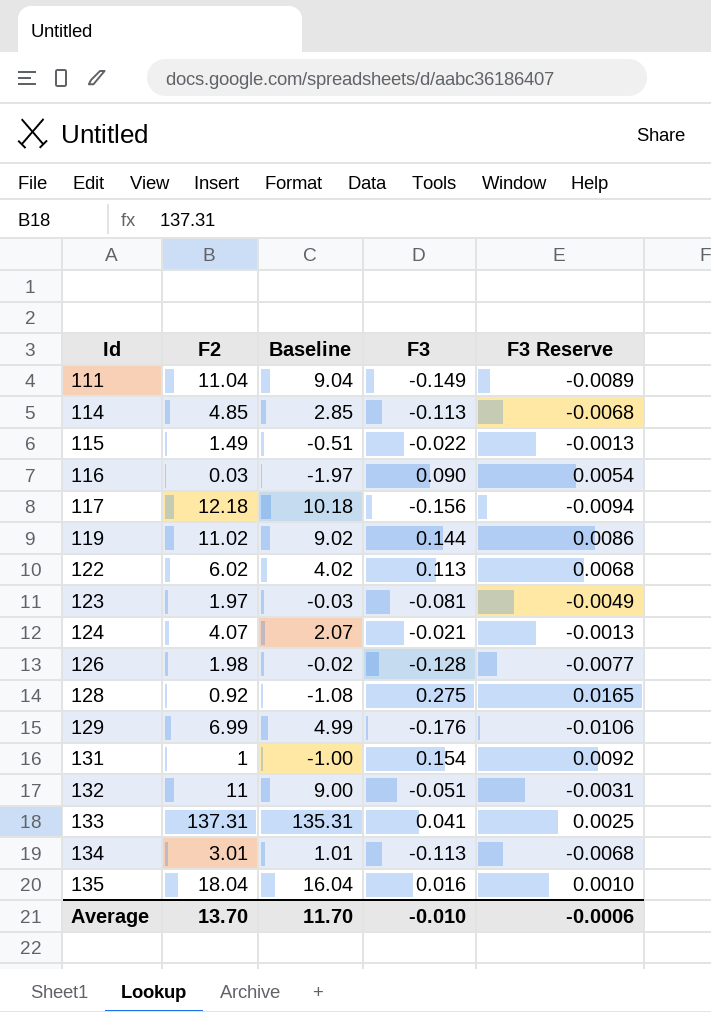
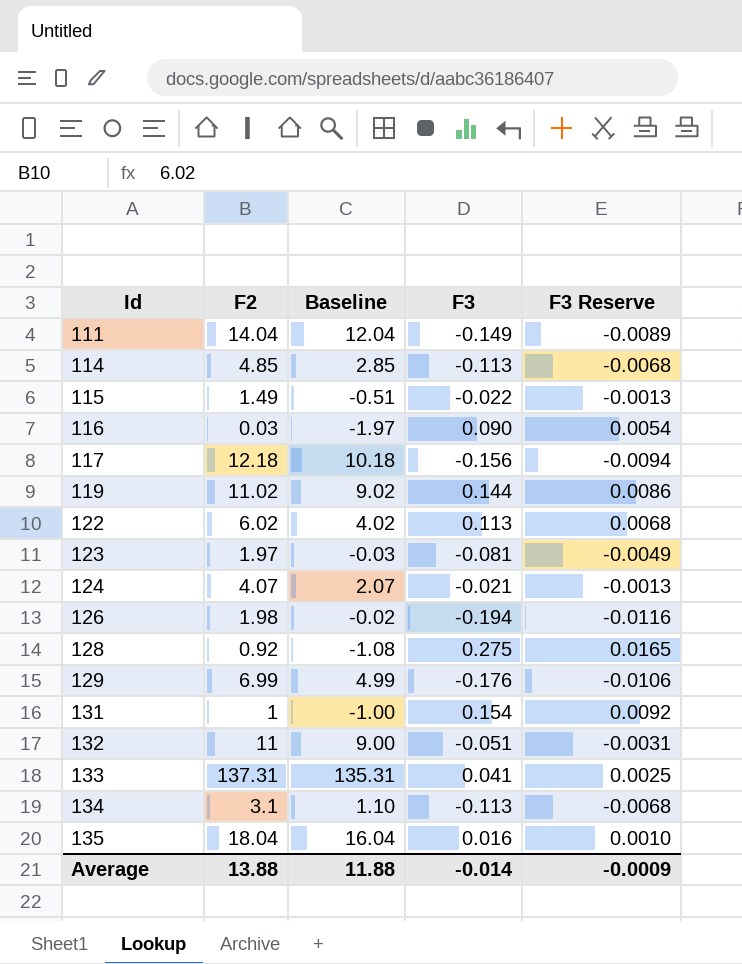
111 | F2: 11.04 -> 14.04
111 | Baseline: 9.04 -> 12.04
126 | F3: -0.128 -> -0.194
126 | F3 Reserve: -0.0077 -> -0.0116
134 | F2: 3.01 -> 3.1
134 | Baseline: 1.01 -> 1.10
Average | F2: 13.70 -> 13.88
Average | Baseline: 11.70 -> 11.88
Average | F3: -0.010 -> -0.014
Average | F3 Reserve: -0.0006 -> -0.0009

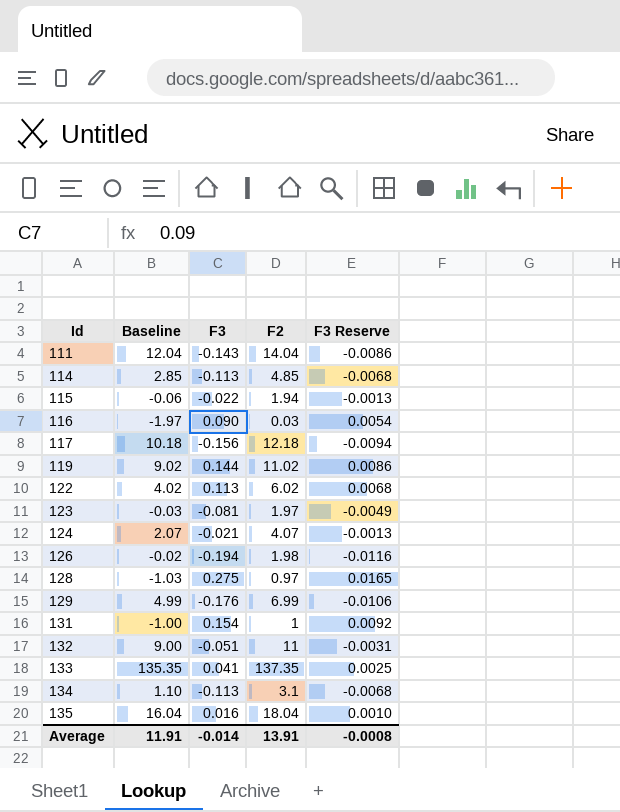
column F2 | position: 2 -> 4
111 | F3: -0.149 -> -0.143
111 | F3 Reserve: -0.0089 -> -0.0086
115 | Baseline: -0.51 -> -0.06
115 | F2: 1.49 -> 1.94
128 | Baseline: -1.08 -> -1.03
128 | F2: 0.92 -> 0.97
133 | Baseline: 135.31 -> 135.35
133 | F2: 137.31 -> 137.35
Average | Baseline: 11.88 -> 11.91
Average | F2: 13.88 -> 13.91
Average | F3 Reserve: -0.0009 -> -0.0008

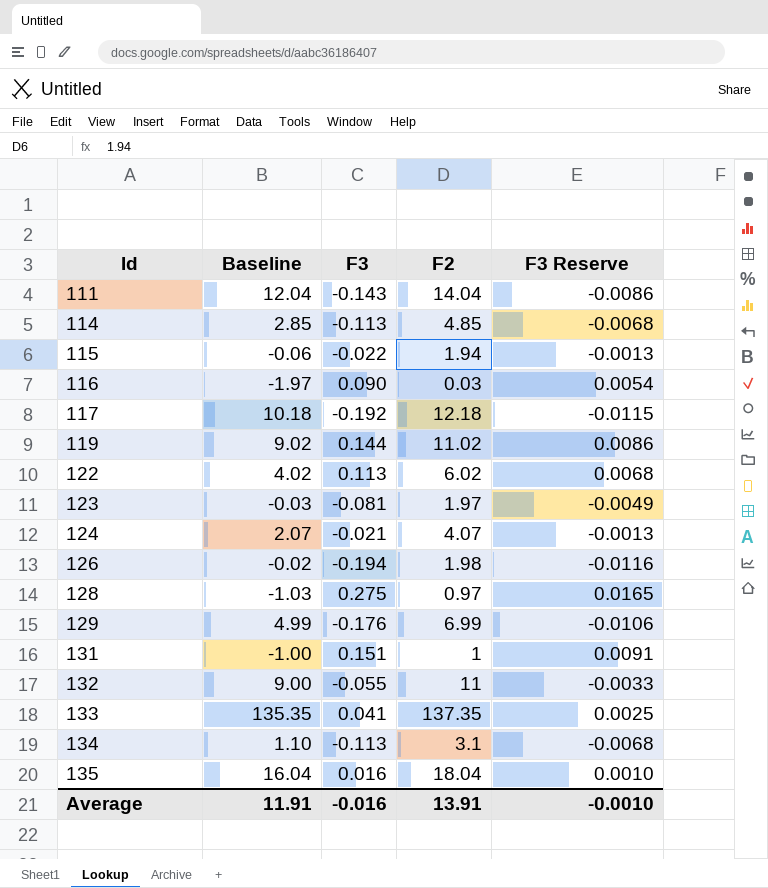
117 | F3: -0.156 -> -0.192
117 | F3 Reserve: -0.0094 -> -0.0115
131 | F3: 0.154 -> 0.151
131 | F3 Reserve: 0.0092 -> 0.0091
132 | F3: -0.051 -> -0.055
132 | F3 Reserve: -0.0031 -> -0.0033
Average | F3: -0.014 -> -0.016
Average | F3 Reserve: -0.0008 -> -0.0010

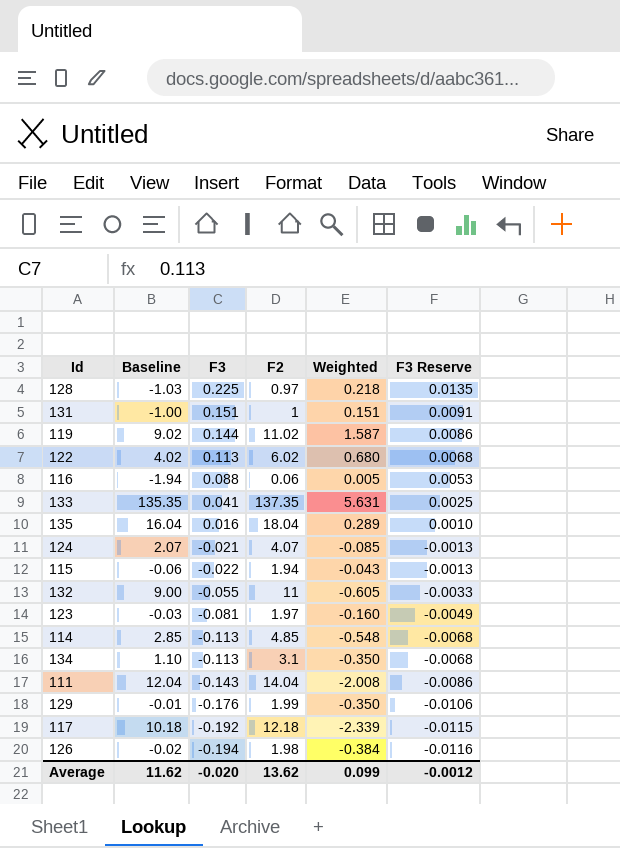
row order: Id ascending -> F3 descending
column Weighted | formula: none -> [F3] * [F2]
128 | F3: 0.275 -> 0.225
128 | F3 Reserve: 0.0165 -> 0.0135
116 | Baseline: -1.97 -> -1.94
116 | F3: 0.090 -> 0.088
116 | F2: 0.03 -> 0.06
116 | F3 Reserve: 0.0054 -> 0.0053
129 | Baseline: 4.99 -> -0.01
129 | F2: 6.99 -> 1.99
Average | Baseline: 11.91 -> 11.62
Average | F3: -0.016 -> -0.020
Average | F2: 13.91 -> 13.62
Average | F3 Reserve: -0.0010 -> -0.0012

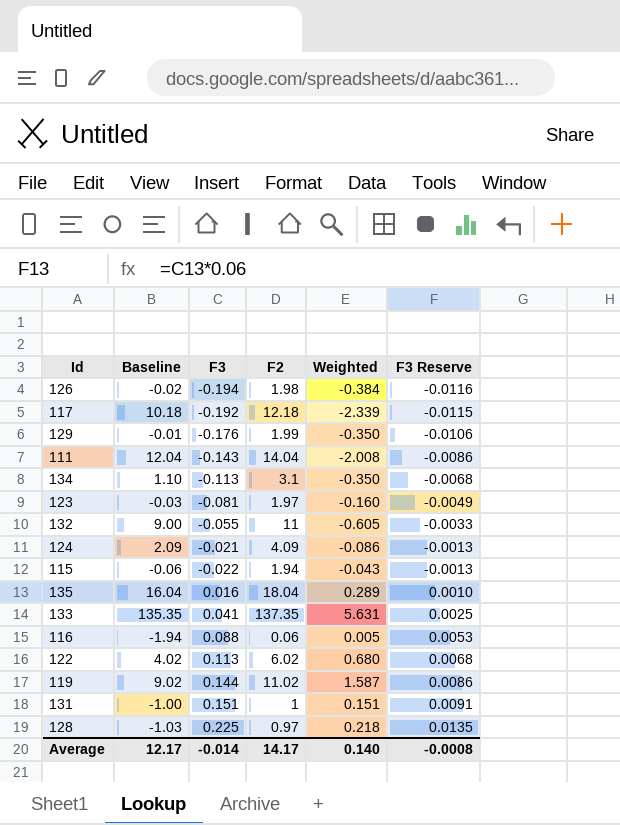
row order: F3 descending -> F3 Reserve ascending
row 114: 2.85 | -0.113 | 4.85 | -0.548 | -0.0068 -> none
124 | Baseline: 2.07 -> 2.09
124 | F2: 4.07 -> 4.09
124 | Weighted: -0.085 -> -0.086
Average | Baseline: 11.62 -> 12.17
Average | F3: -0.020 -> -0.014
Average | F2: 13.62 -> 14.17
Average | Weighted: 0.099 -> 0.140
Average | F3 Reserve: -0.0012 -> -0.0008

